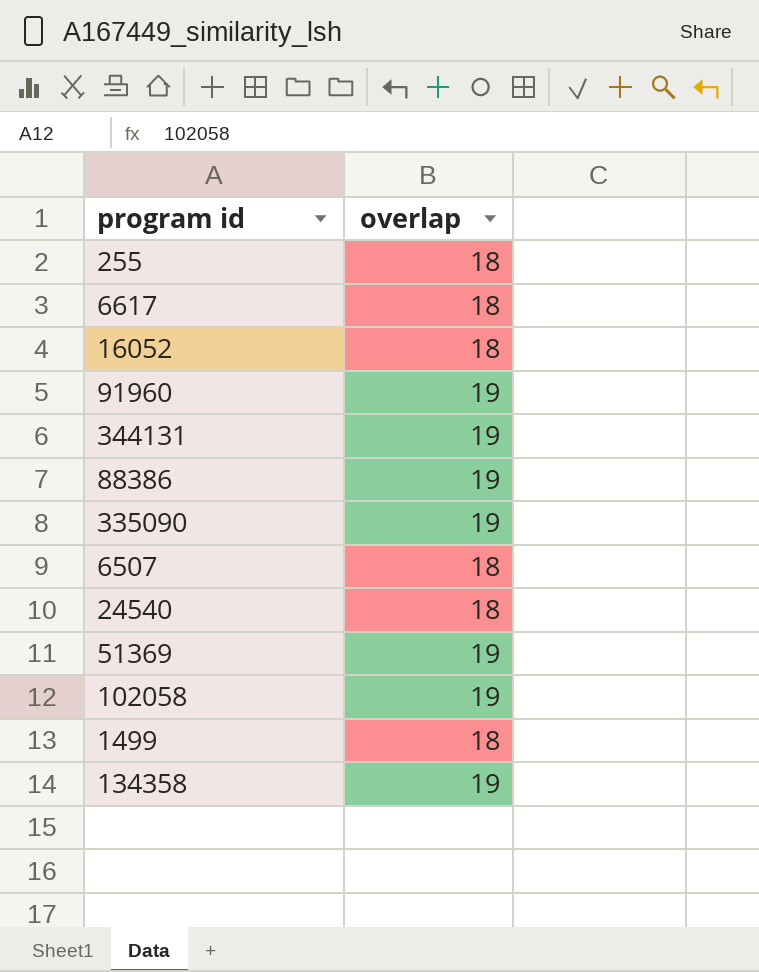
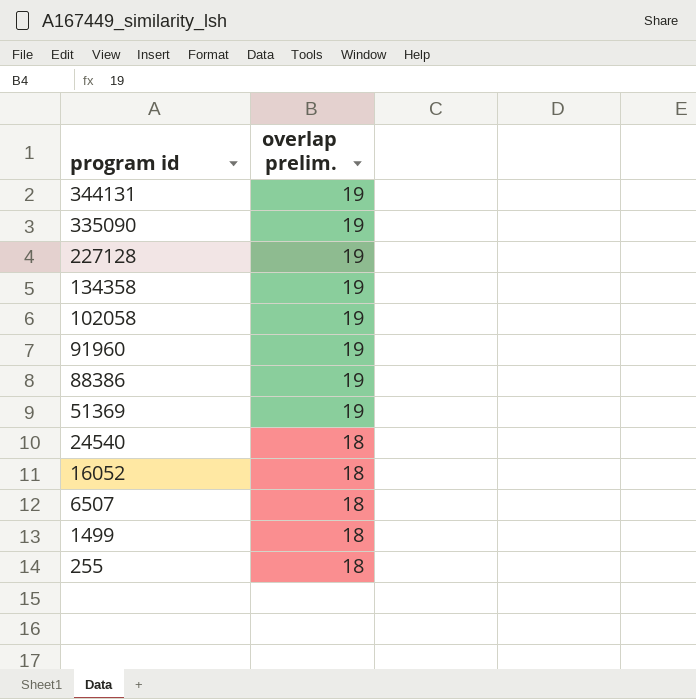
row order: none -> program id descending
column name: overlap -> overlap prelim.
row 6617: 18 -> none
row 227128: none -> 19

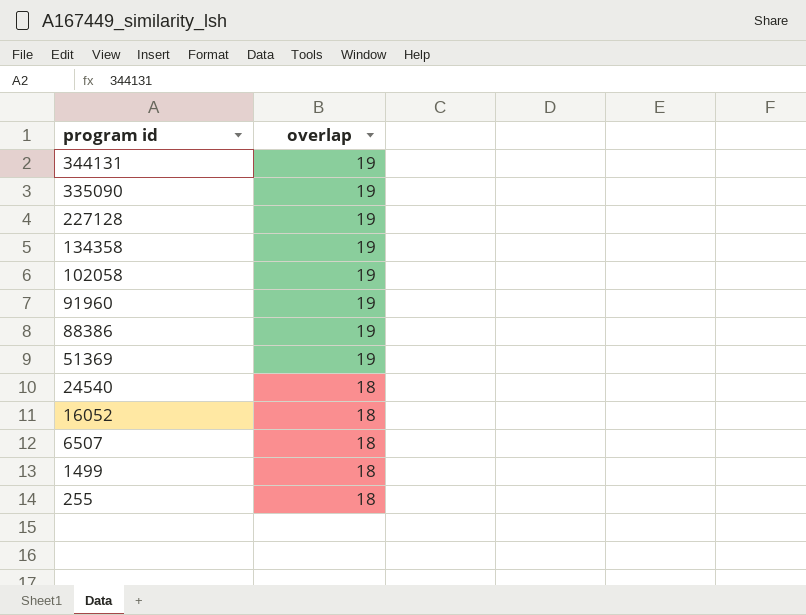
column name: overlap prelim. -> overlap

